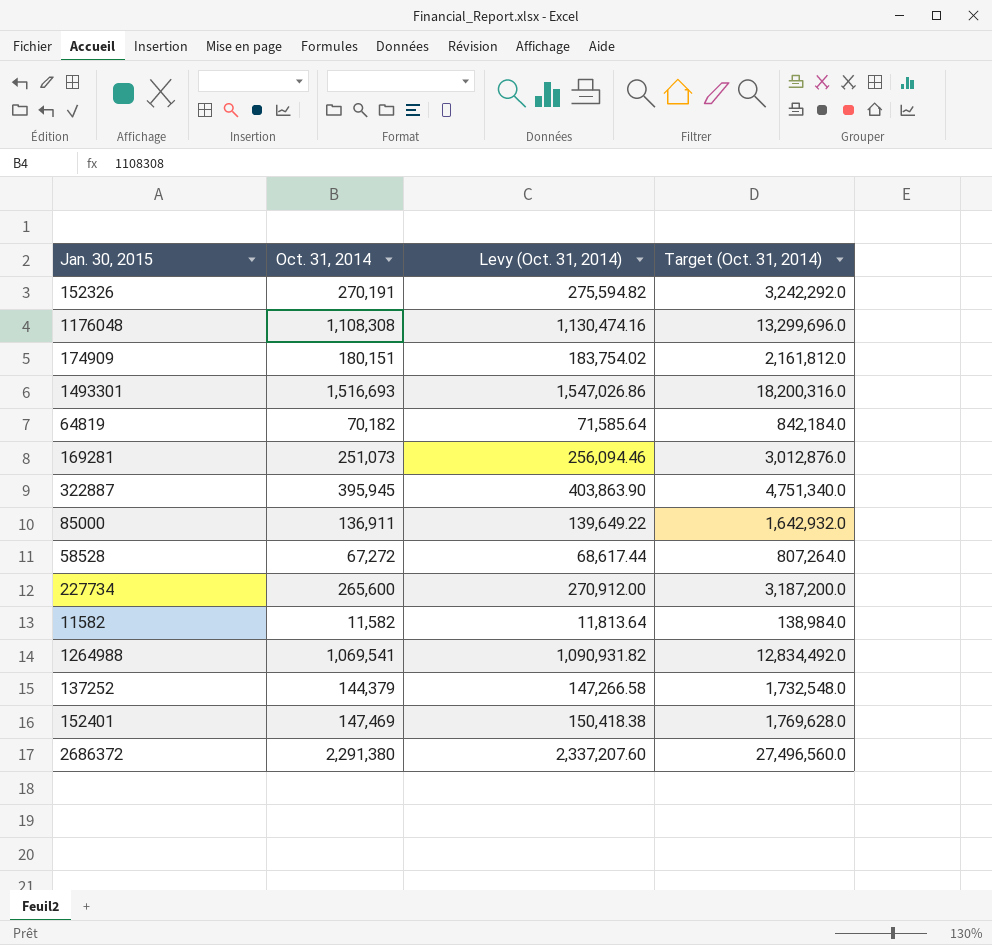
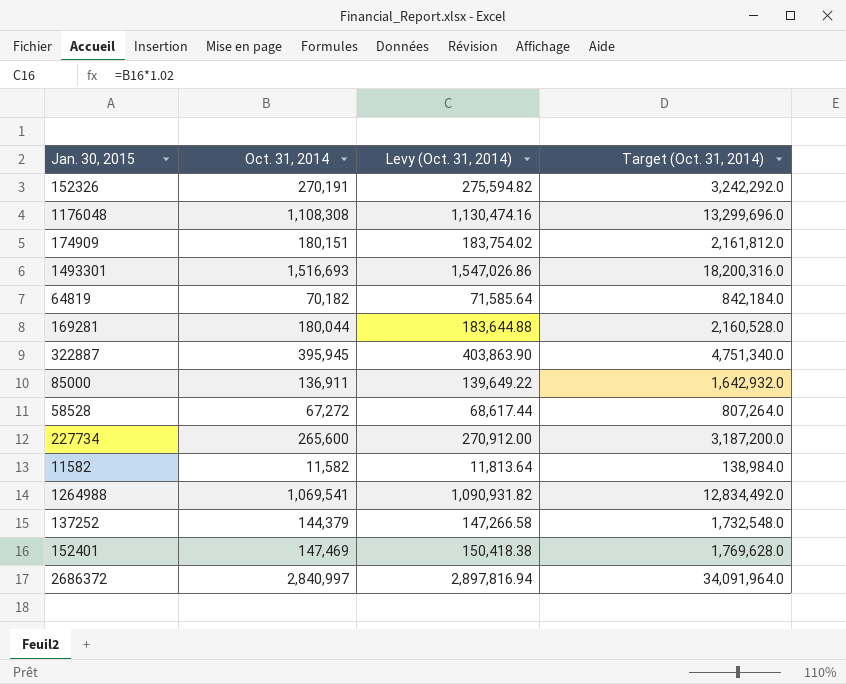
169281 | Oct. 31, 2014: 251,073 -> 180,044
169281 | Levy (Oct. 31, 2014): 256,094.46 -> 183,644.88
169281 | Target (Oct. 31, 2014): 3,012,876.0 -> 2,160,528.0
2686372 | Oct. 31, 2014: 2,291,380 -> 2,840,997
2686372 | Levy (Oct. 31, 2014): 2,337,207.60 -> 2,897,816.94
2686372 | Target (Oct. 31, 2014): 27,496,560.0 -> 34,091,964.0

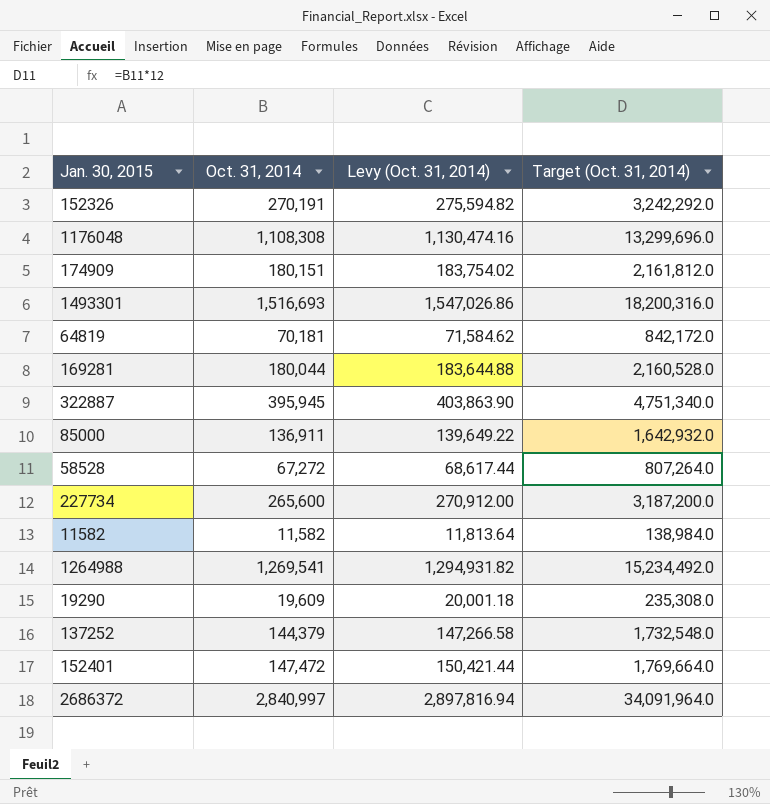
64819 | Oct. 31, 2014: 70,182 -> 70,181
64819 | Levy (Oct. 31, 2014): 71,585.64 -> 71,584.62
64819 | Target (Oct. 31, 2014): 842,184.0 -> 842,172.0
1264988 | Oct. 31, 2014: 1,069,541 -> 1,269,541
1264988 | Levy (Oct. 31, 2014): 1,090,931.82 -> 1,294,931.82
1264988 | Target (Oct. 31, 2014): 12,834,492.0 -> 15,234,492.0
row 19290: none -> 19,609 | 20,001.18 | 235,308.0
152401 | Oct. 31, 2014: 147,469 -> 147,472
152401 | Levy (Oct. 31, 2014): 150,418.38 -> 150,421.44
152401 | Target (Oct. 31, 2014): 1,769,628.0 -> 1,769,664.0

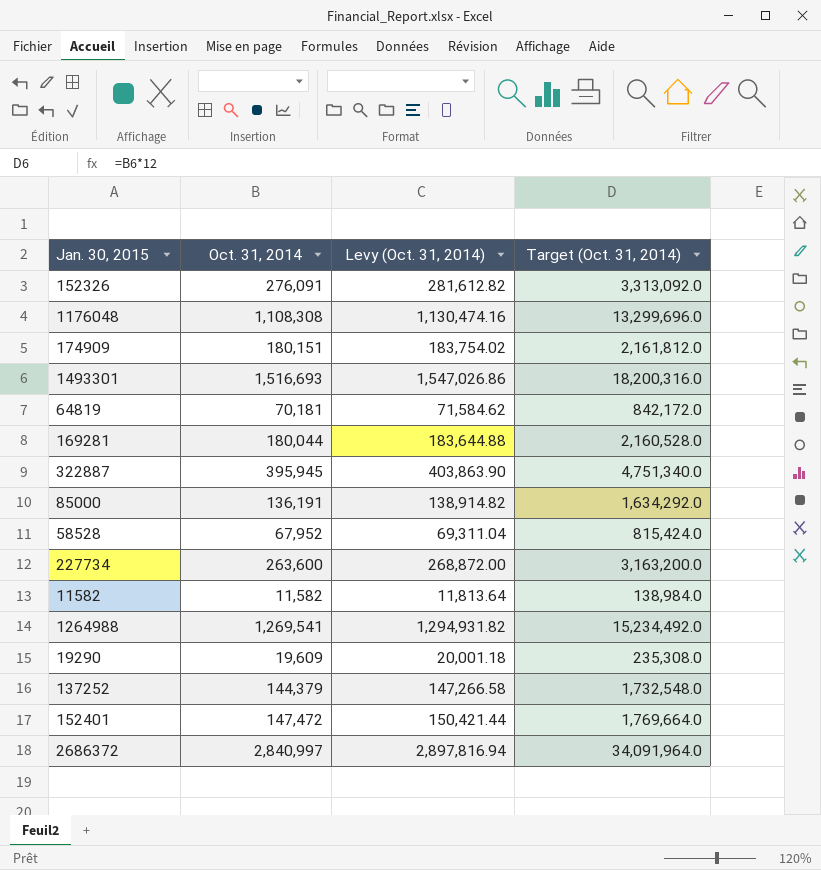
152326 | Oct. 31, 2014: 270,191 -> 276,091
152326 | Levy (Oct. 31, 2014): 275,594.82 -> 281,612.82
152326 | Target (Oct. 31, 2014): 3,242,292.0 -> 3,313,092.0
85000 | Oct. 31, 2014: 136,911 -> 136,191
85000 | Levy (Oct. 31, 2014): 139,649.22 -> 138,914.82
85000 | Target (Oct. 31, 2014): 1,642,932.0 -> 1,634,292.0
58528 | Oct. 31, 2014: 67,272 -> 67,952
58528 | Levy (Oct. 31, 2014): 68,617.44 -> 69,311.04
58528 | Target (Oct. 31, 2014): 807,264.0 -> 815,424.0
227734 | Oct. 31, 2014: 265,600 -> 263,600
227734 | Levy (Oct. 31, 2014): 270,912.00 -> 268,872.00
227734 | Target (Oct. 31, 2014): 3,187,200.0 -> 3,163,200.0

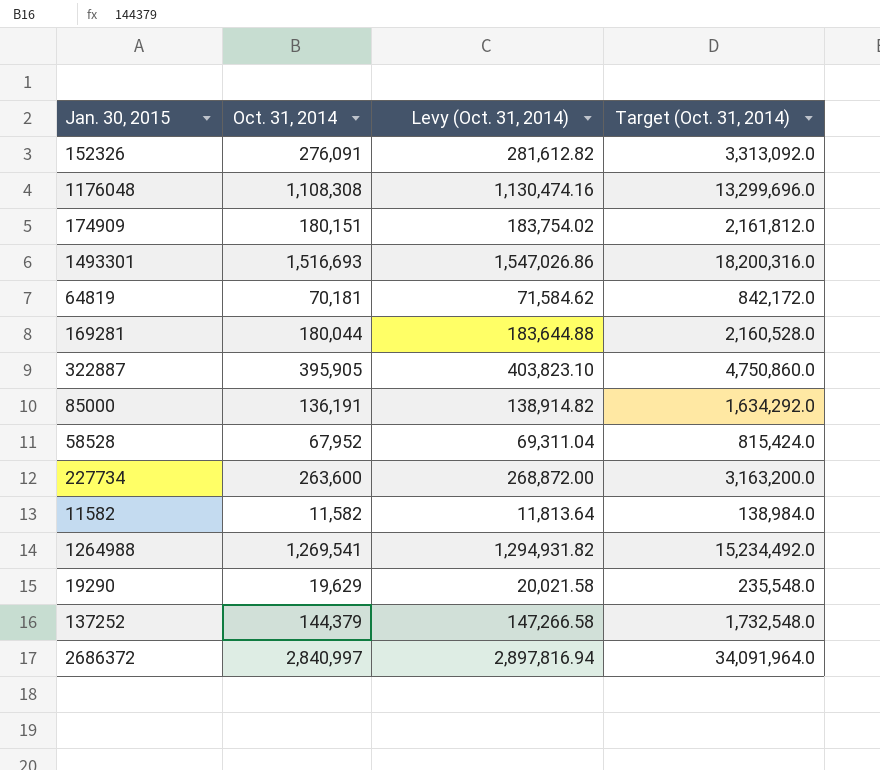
row 152401: 147,472 | 150,421.44 | 1,769,664.0 -> none
322887 | Oct. 31, 2014: 395,945 -> 395,905
322887 | Levy (Oct. 31, 2014): 403,863.90 -> 403,823.10
322887 | Target (Oct. 31, 2014): 4,751,340.0 -> 4,750,860.0
19290 | Oct. 31, 2014: 19,609 -> 19,629
19290 | Levy (Oct. 31, 2014): 20,001.18 -> 20,021.58
19290 | Target (Oct. 31, 2014): 235,308.0 -> 235,548.0

